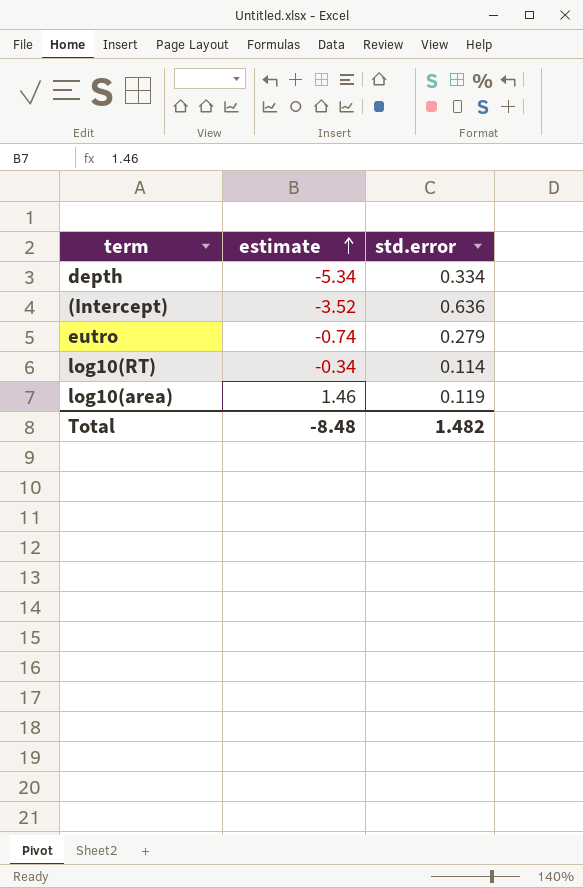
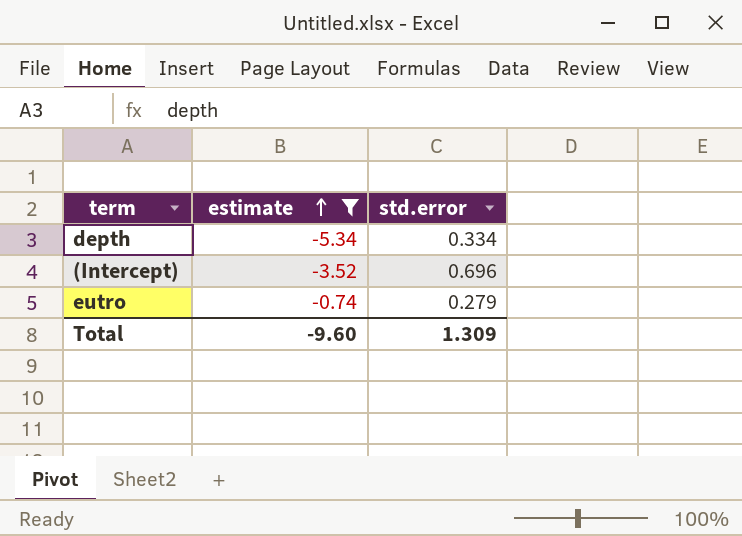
filter: none -> estimate <= -0.74
(Intercept) | std.error: 0.636 -> 0.696
Total | estimate: -8.48 -> -9.60
Total | std.error: 1.482 -> 1.309

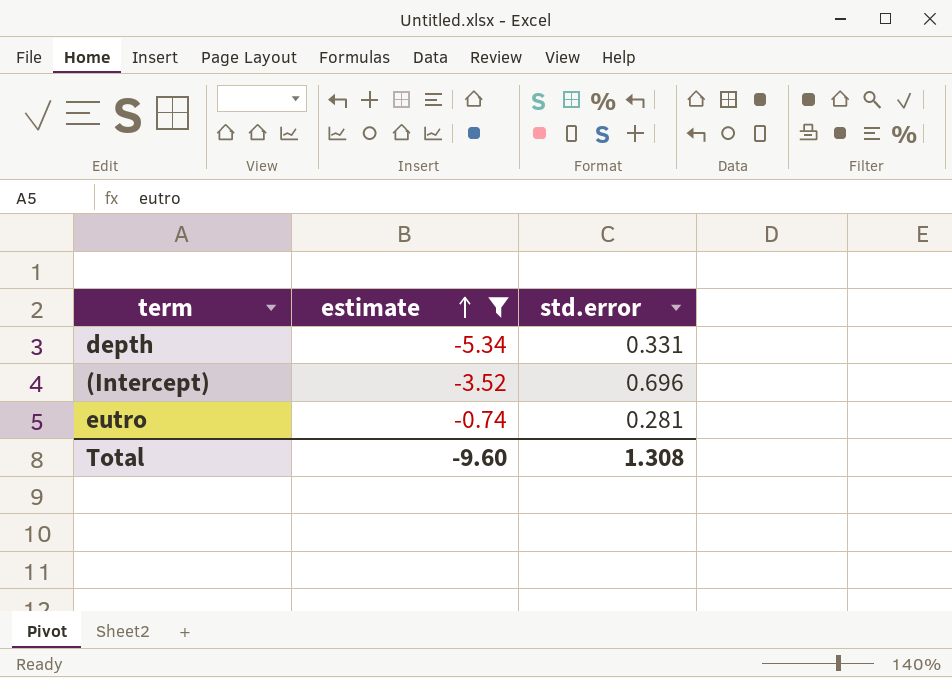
depth | std.error: 0.334 -> 0.331
eutro | std.error: 0.279 -> 0.281
Total | std.error: 1.309 -> 1.308

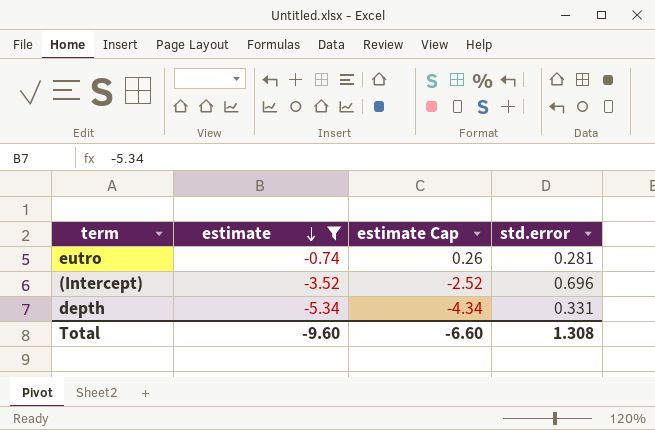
row order: estimate ascending -> estimate descending
column estimate Cap | formula: none -> [estimate] + 1

